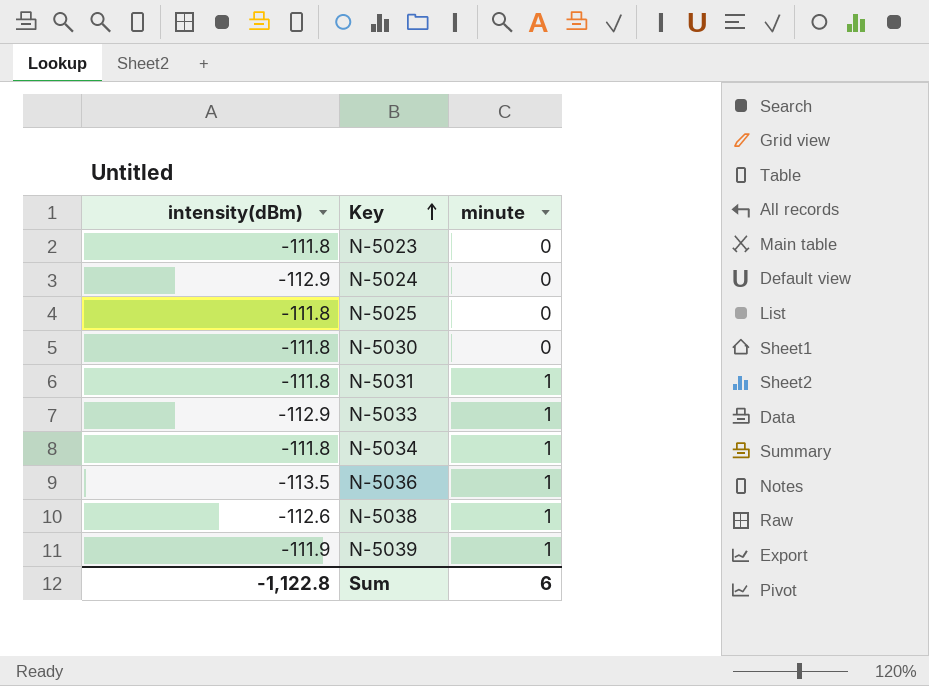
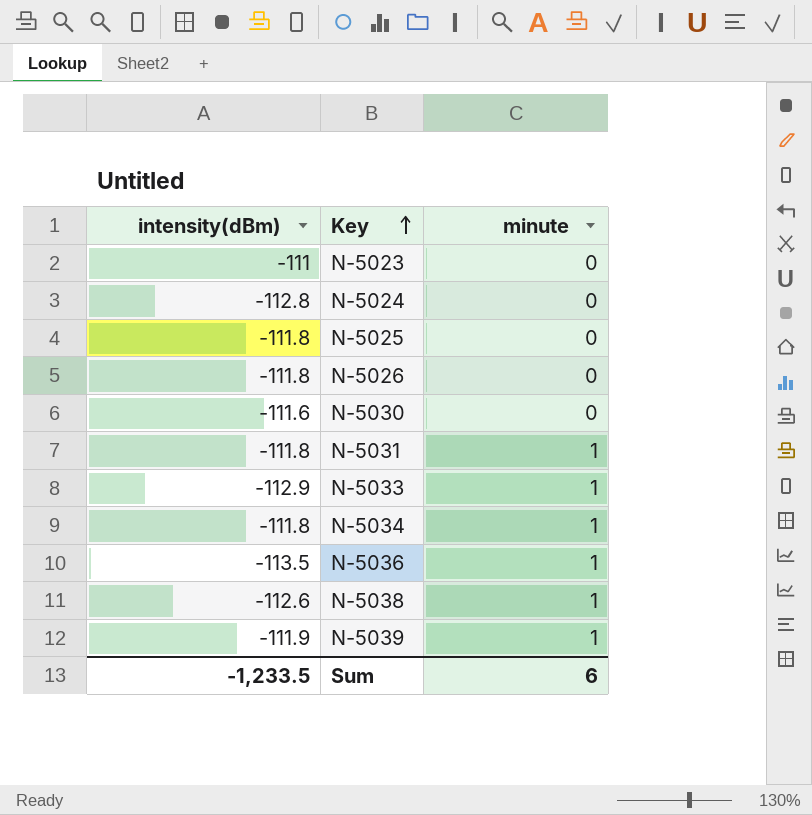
N-5023 | intensity(dBm): -111.8 -> -111
N-5024 | intensity(dBm): -112.9 -> -112.8
row N-5026: none -> -111.8 | 0
N-5030 | intensity(dBm): -111.8 -> -111.6
Sum | intensity(dBm): -1,122.8 -> -1,233.5

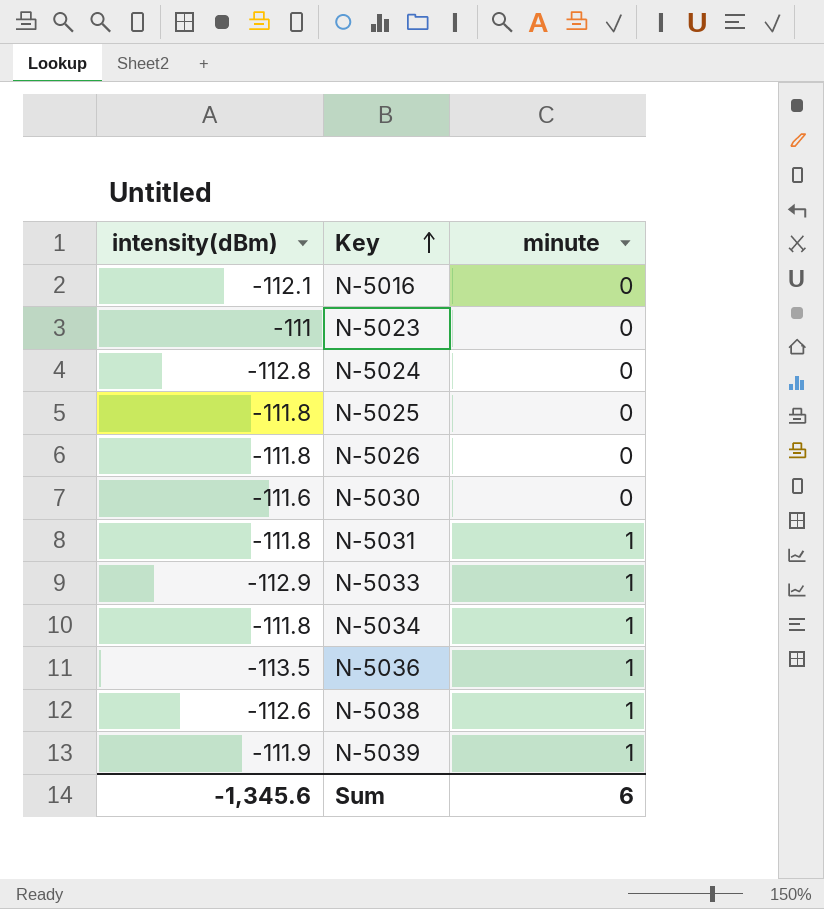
row N-5016: none -> -112.1 | 0
Sum | intensity(dBm): -1,233.5 -> -1,345.6

